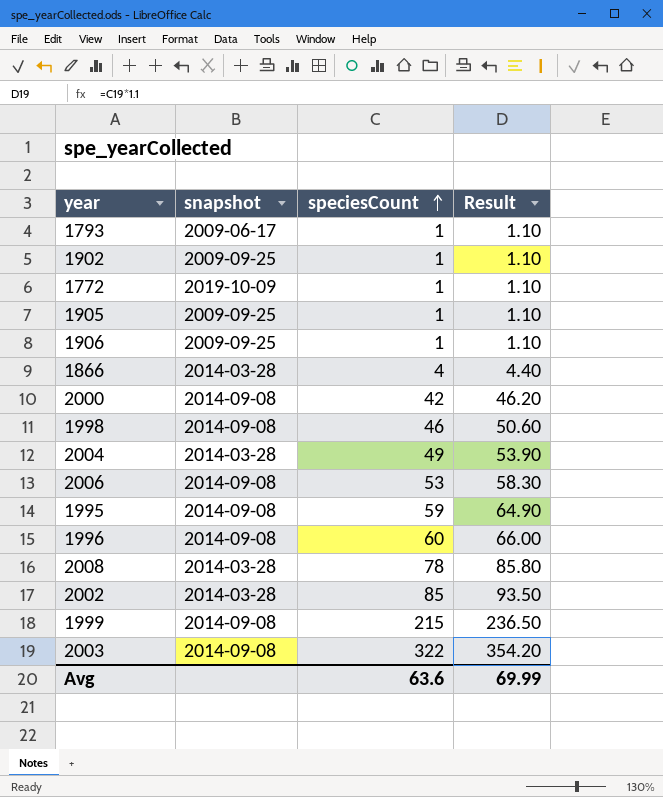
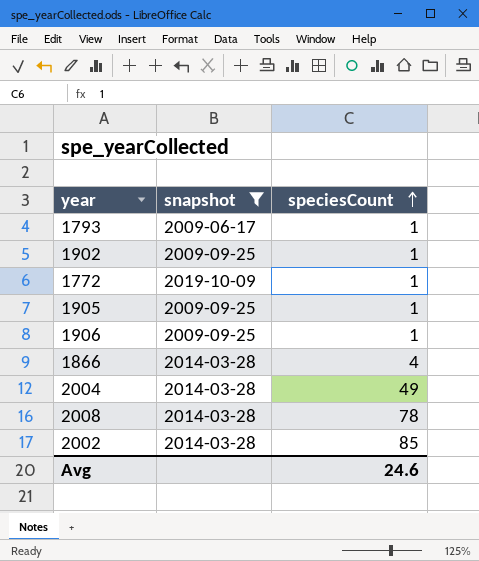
filter: none -> snapshot != 2014-09-08
column Result | formula: [speciesCount] * 1.1 -> none
Avg | speciesCount: 63.6 -> 24.6

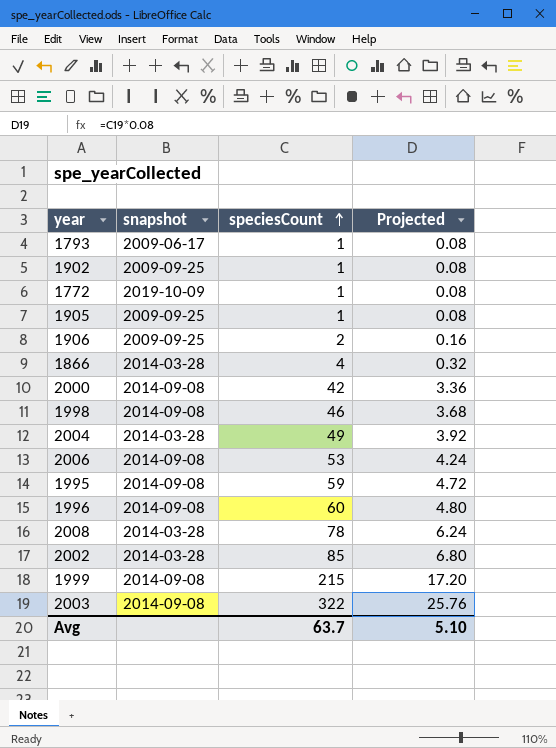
filter: snapshot != 2014-09-08 -> none
column Projected | formula: none -> [speciesCount] * 0.08
1906 | speciesCount: 1 -> 2
Avg | speciesCount: 24.6 -> 63.7

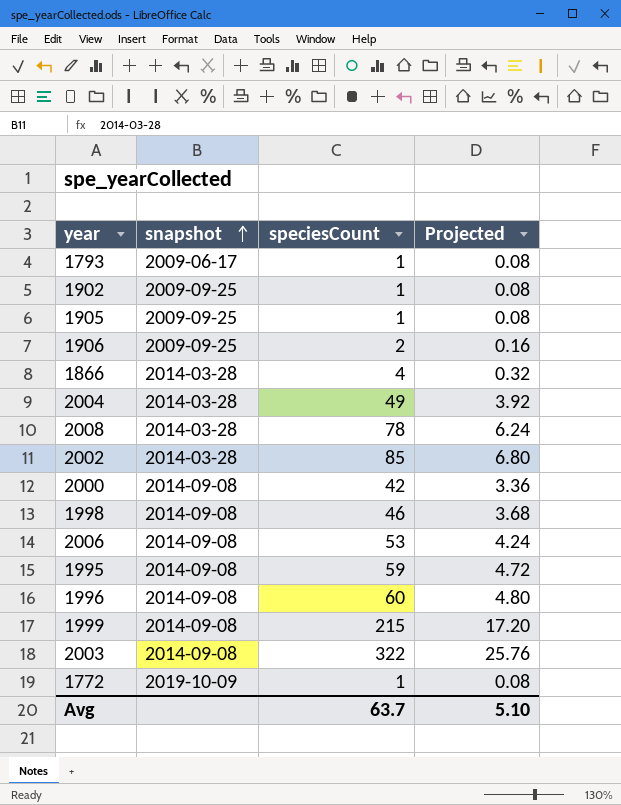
row order: speciesCount ascending -> snapshot ascending

